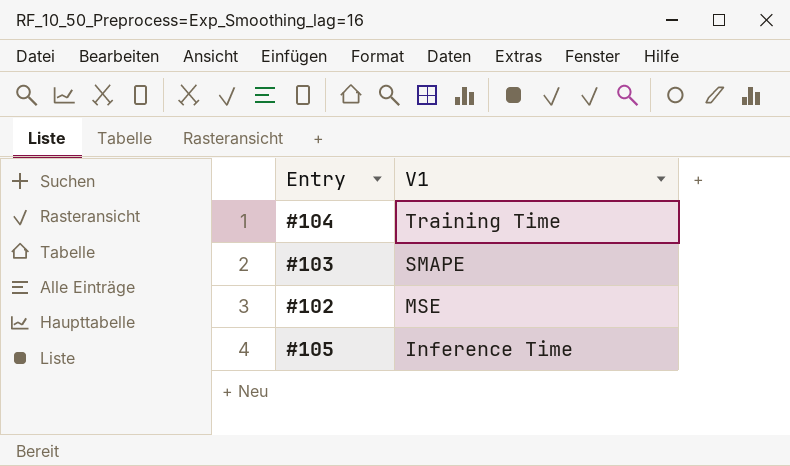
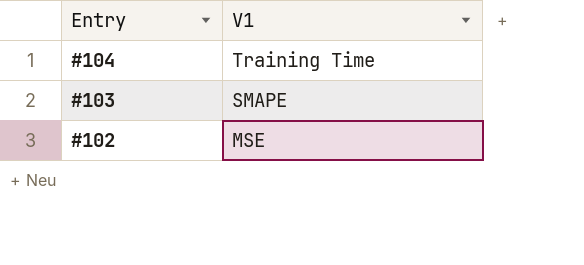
row #105: Inference Time -> none

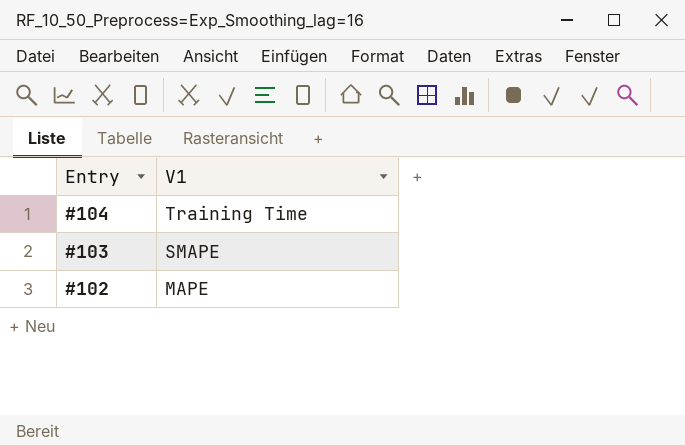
#102 | V1: MSE -> MAPE

